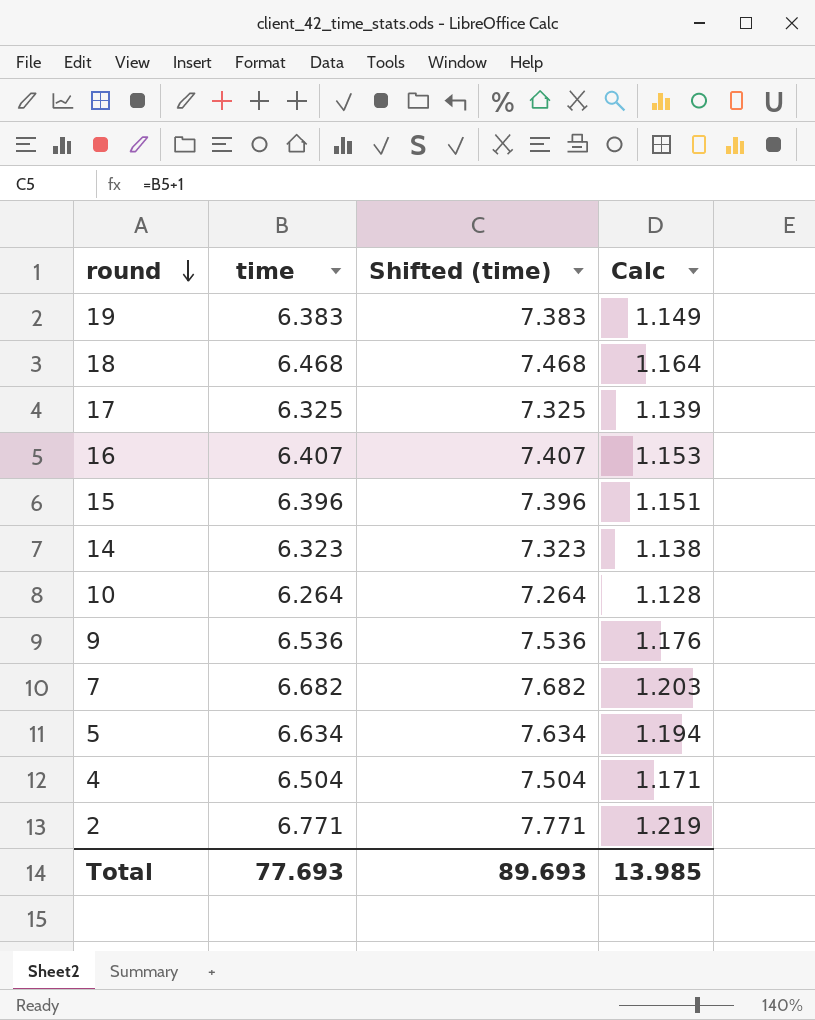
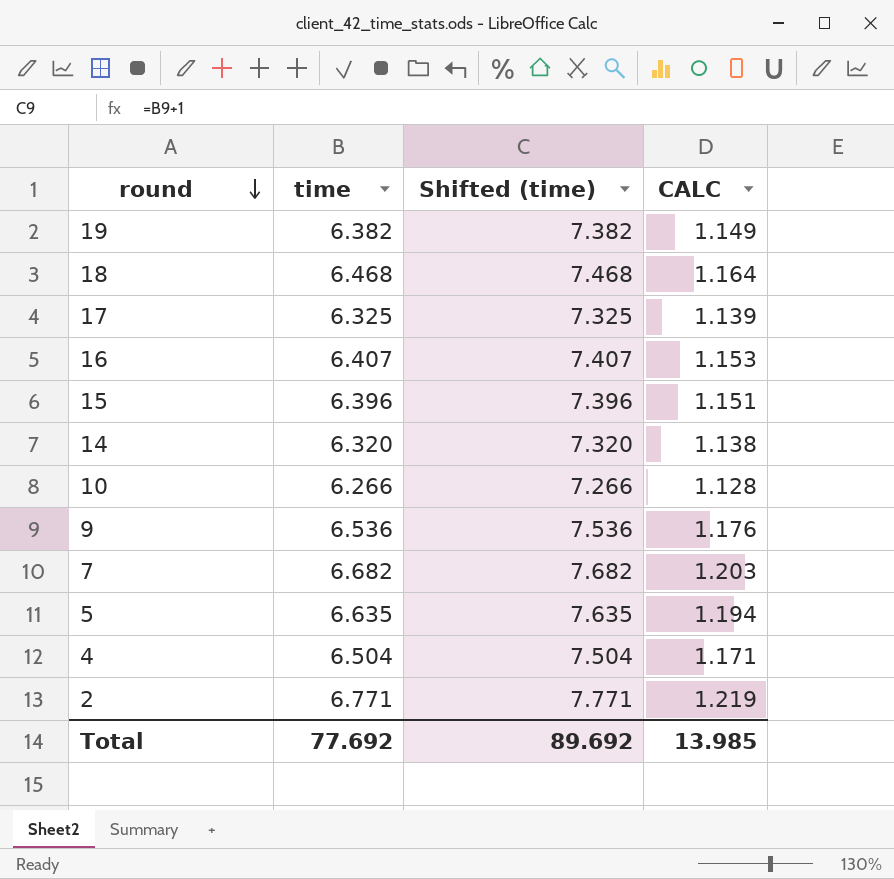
column name: Calc -> CALC
19 | time: 6.383 -> 6.382
19 | Shifted (time): 7.383 -> 7.382
14 | time: 6.323 -> 6.320
14 | Shifted (time): 7.323 -> 7.320
10 | time: 6.264 -> 6.266
10 | Shifted (time): 7.264 -> 7.266
5 | time: 6.634 -> 6.635
5 | Shifted (time): 7.634 -> 7.635
Total | time: 77.693 -> 77.692
Total | Shifted (time): 89.693 -> 89.692

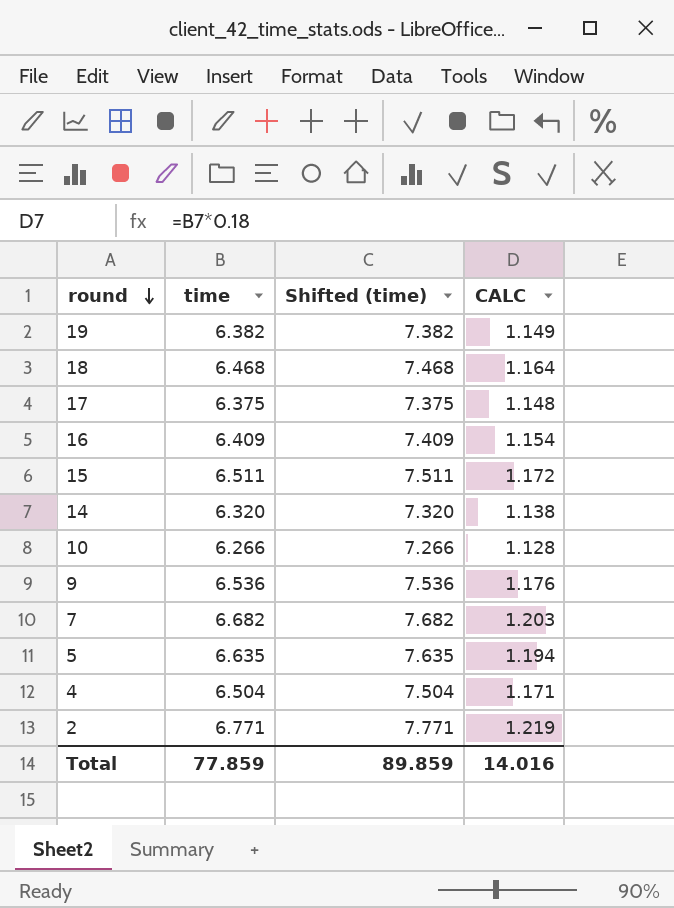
17 | time: 6.325 -> 6.375
17 | Shifted (time): 7.325 -> 7.375
17 | CALC: 1.139 -> 1.148
16 | time: 6.407 -> 6.409
16 | Shifted (time): 7.407 -> 7.409
16 | CALC: 1.153 -> 1.154
15 | time: 6.396 -> 6.511
15 | Shifted (time): 7.396 -> 7.511
15 | CALC: 1.151 -> 1.172
Total | time: 77.692 -> 77.859
Total | Shifted (time): 89.692 -> 89.859
Total | CALC: 13.985 -> 14.016

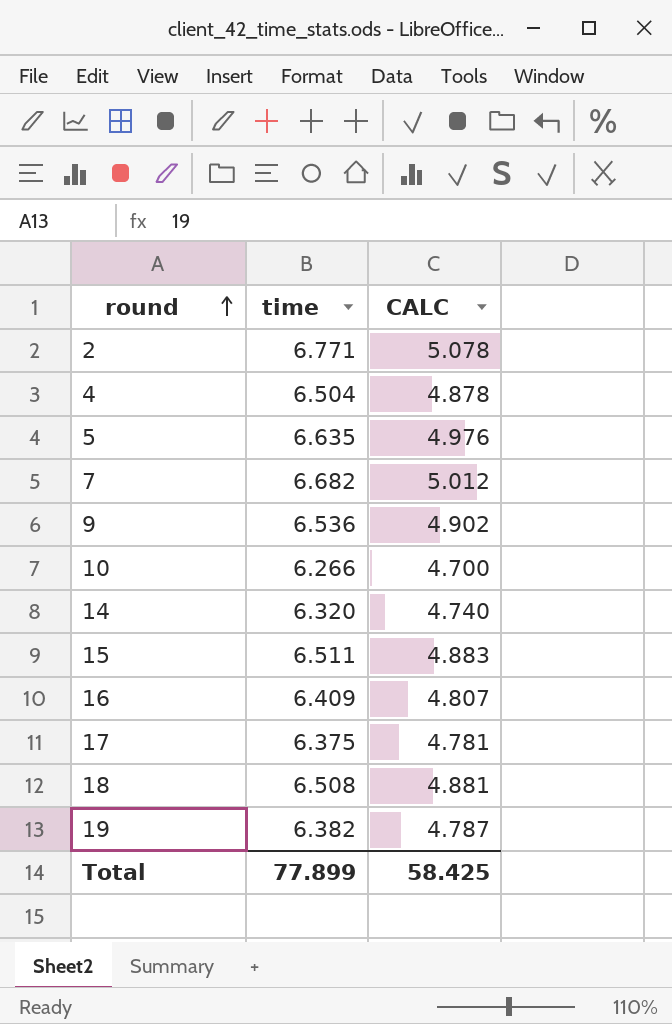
row order: round descending -> round ascending
column Shifted (time) | formula: [time] + 1 -> none
column CALC | formula: [time] * 0.18 -> [time] * 0.75
18 | time: 6.468 -> 6.508
Total | time: 77.859 -> 77.899
Total | CALC: 14.016 -> 58.425

